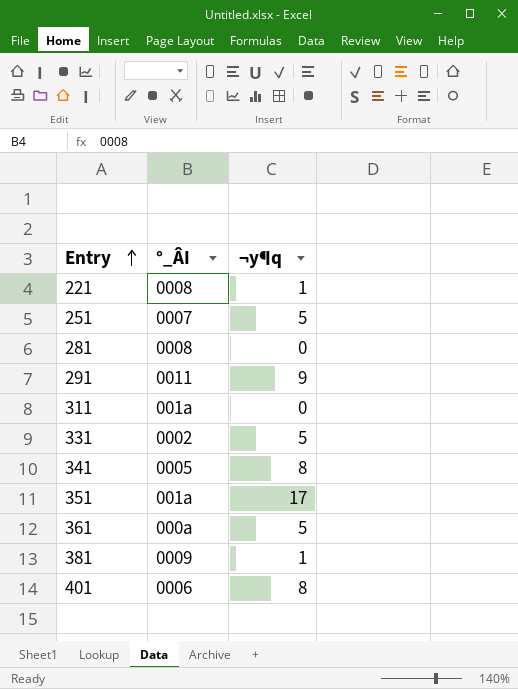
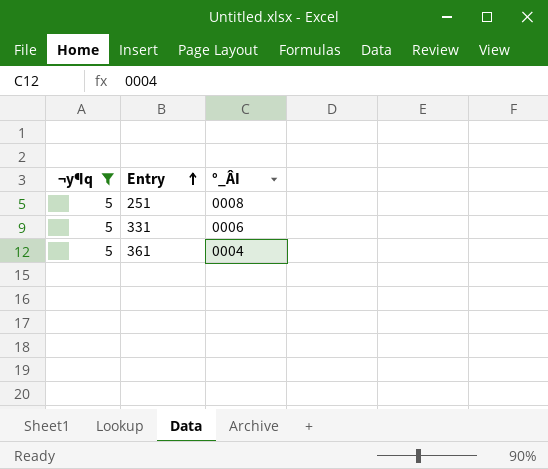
filter: none -> ¬y¶q = 5
column ¬y¶q | position: 3 -> 1
251 | °_ÂI: 0007 -> 0008
331 | °_ÂI: 0002 -> 0006
361 | °_ÂI: 000a -> 0004

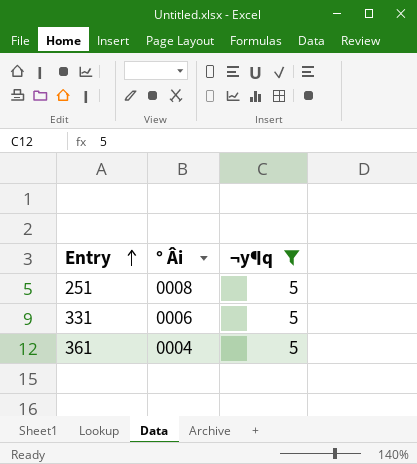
column name: °_ÂI -> ° Âi
column ¬y¶q | position: 1 -> 3

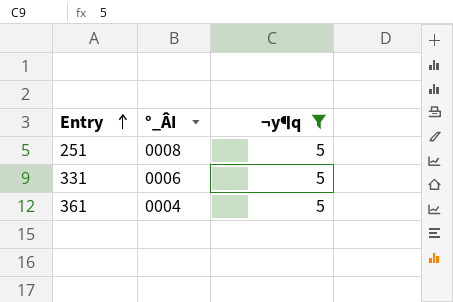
column name: ° Âi -> °_ÂI

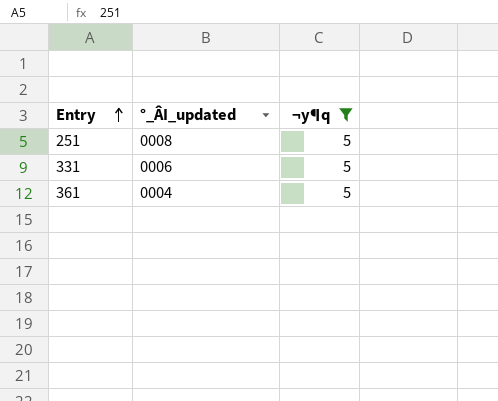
column name: °_ÂI -> °_ÂI_updated

